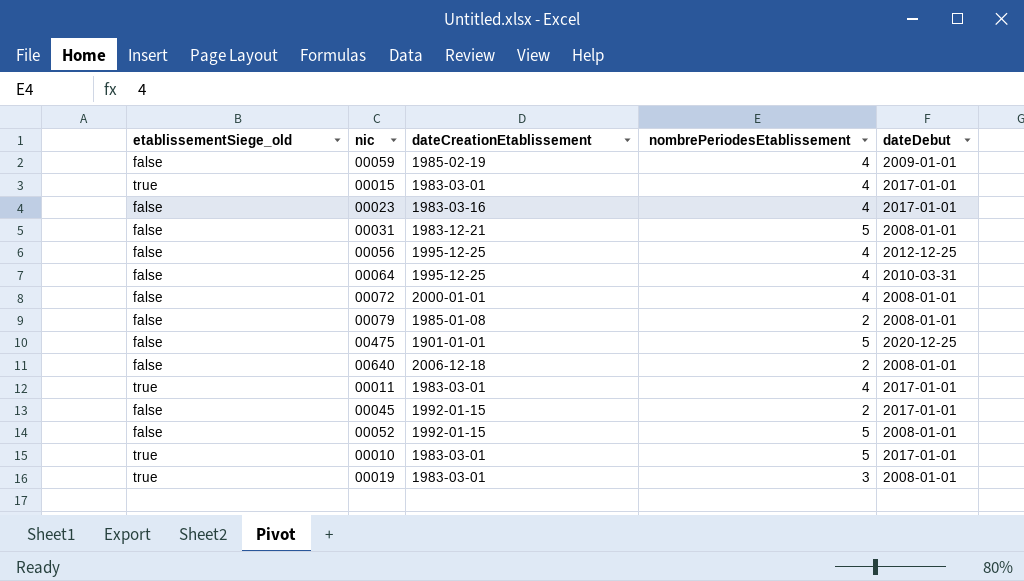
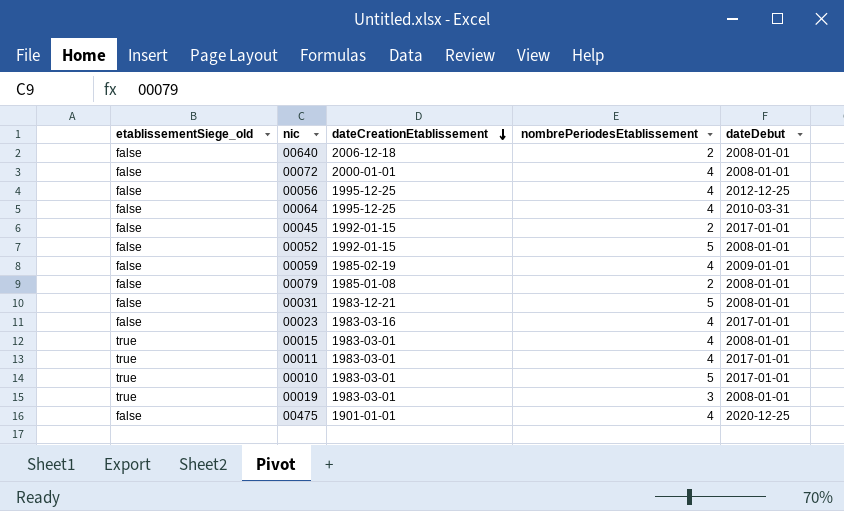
row order: none -> dateCreationEtablissement descending
00015 | dateDebut: 2017-01-01 -> 2008-01-01
00475 | nombrePeriodesEtablissement: 5 -> 4

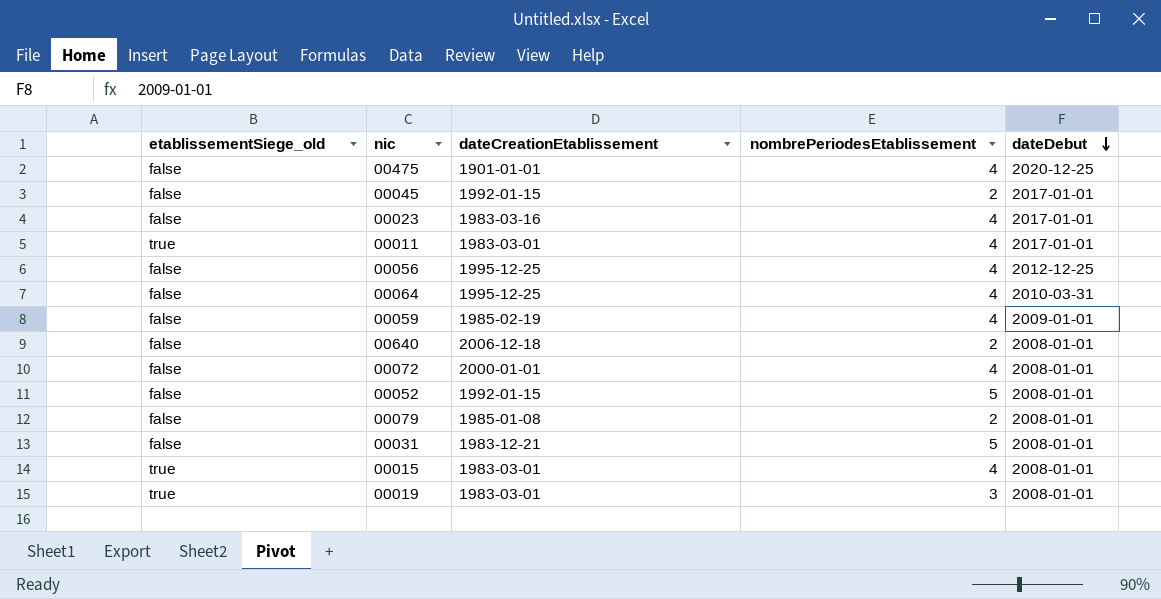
row order: dateCreationEtablissement descending -> dateDebut descending
row 00010: true | 1983-03-01 | 5 | 2017-01-01 -> none

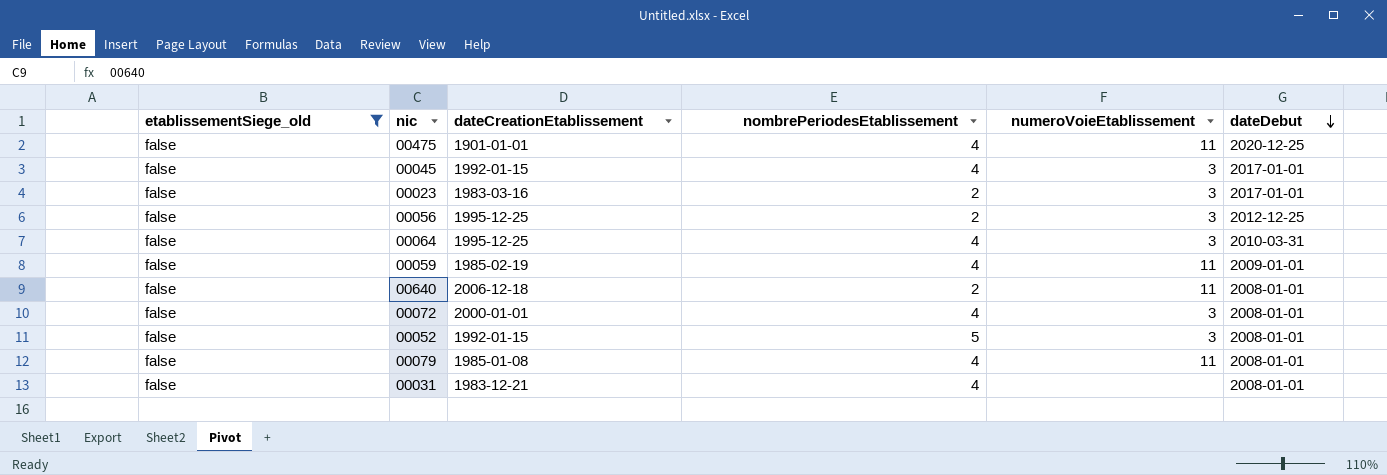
filter: none -> etablissementSiege_old = false
column numeroVoieEtablissement | position: none -> 5
00045 | nombrePeriodesEtablissement: 2 -> 4
00023 | nombrePeriodesEtablissement: 4 -> 2
00056 | nombrePeriodesEtablissement: 4 -> 2
00079 | nombrePeriodesEtablissement: 2 -> 4
00031 | nombrePeriodesEtablissement: 5 -> 4

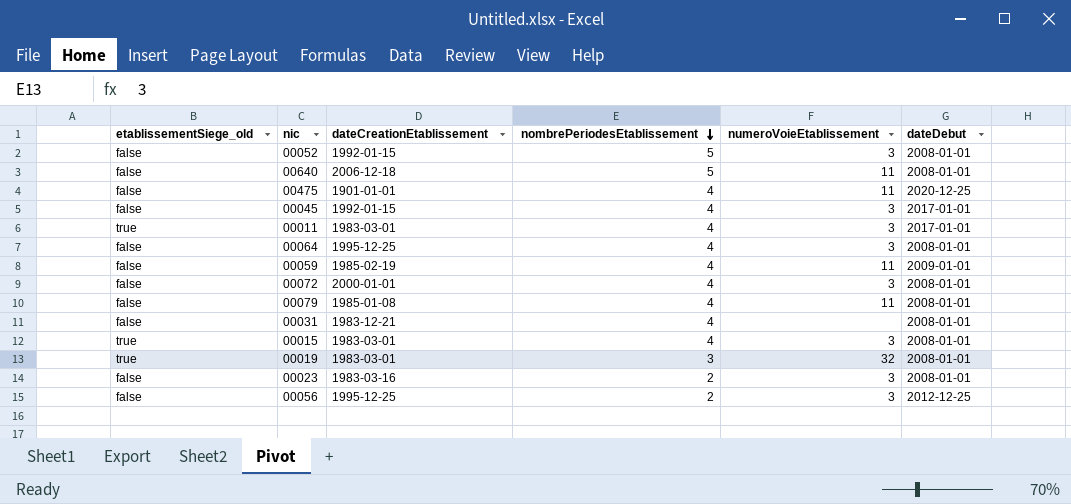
filter: etablissementSiege_old = false -> none
row order: dateDebut descending -> nombrePeriodesEtablissement descending
00640 | nombrePeriodesEtablissement: 2 -> 5
00064 | dateDebut: 2010-03-31 -> 2008-01-01
00023 | dateDebut: 2017-01-01 -> 2008-01-01

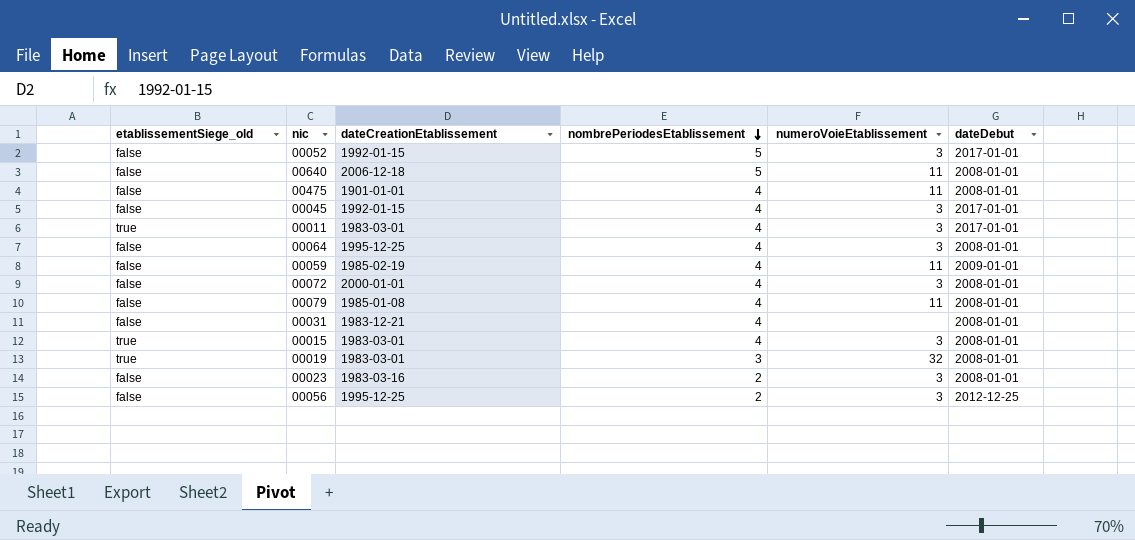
00052 | dateDebut: 2008-01-01 -> 2017-01-01
00475 | dateDebut: 2020-12-25 -> 2008-01-01

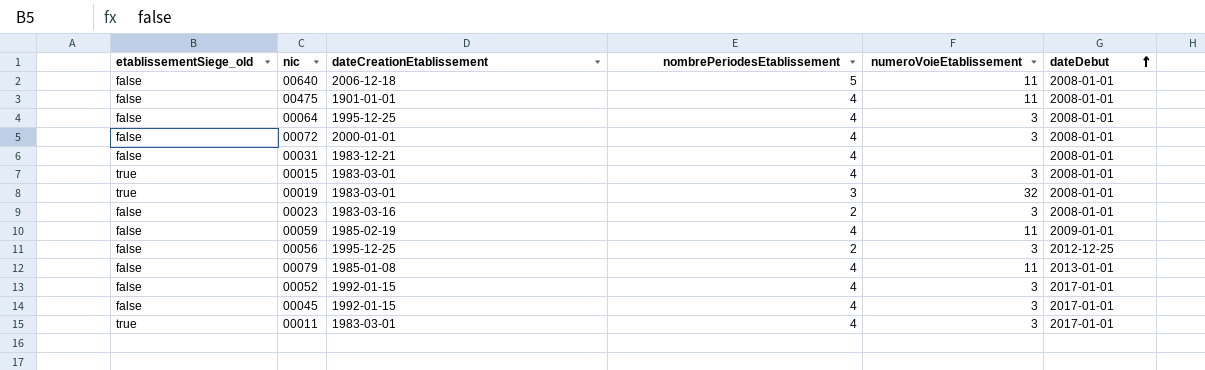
row order: nombrePeriodesEtablissement descending -> dateDebut ascending
00079 | dateDebut: 2008-01-01 -> 2013-01-01
00052 | nombrePeriodesEtablissement: 5 -> 4

